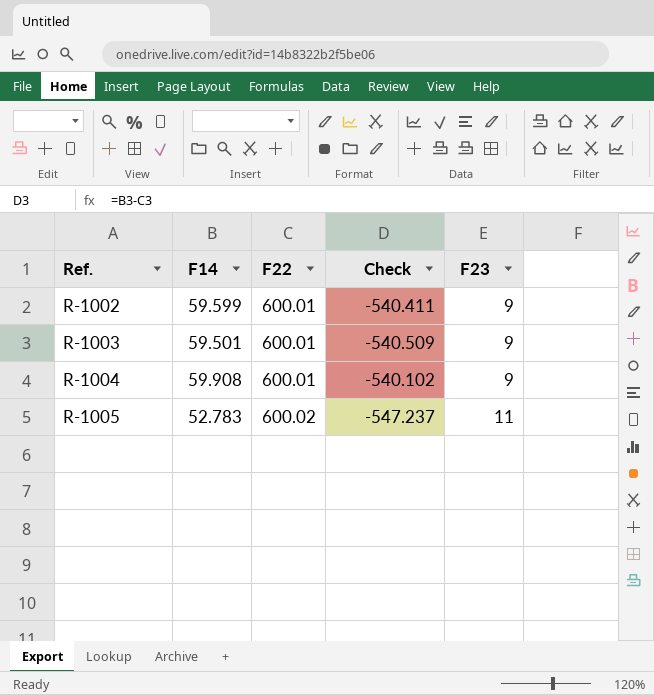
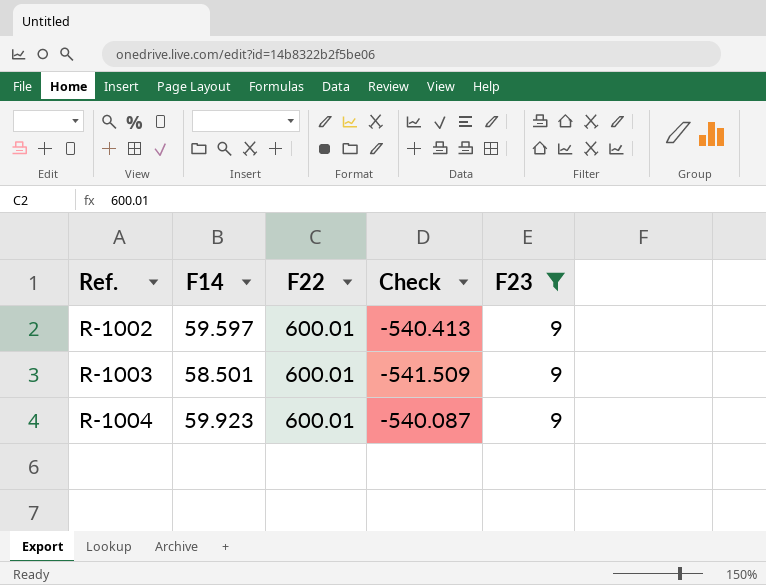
filter: none -> F23 = 9
R-1002 | F14: 59.599 -> 59.597
R-1002 | Check: -540.411 -> -540.413
R-1003 | F14: 59.501 -> 58.501
R-1003 | Check: -540.509 -> -541.509
R-1004 | F14: 59.908 -> 59.923
R-1004 | Check: -540.102 -> -540.087

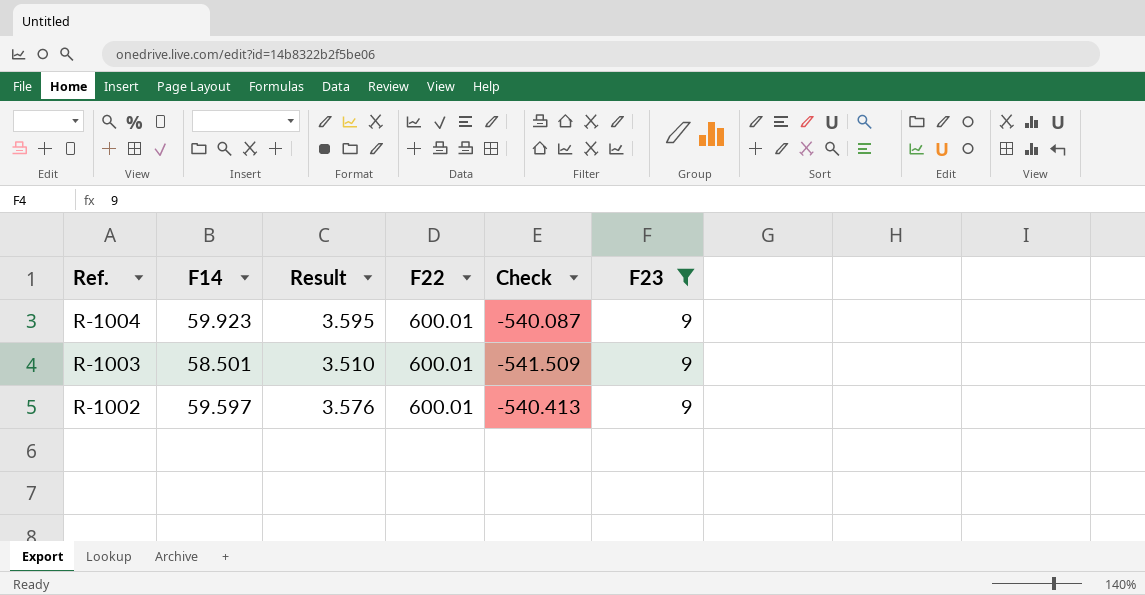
row order: Ref. ascending -> Ref. descending
column Result | formula: none -> [F14] * 0.06

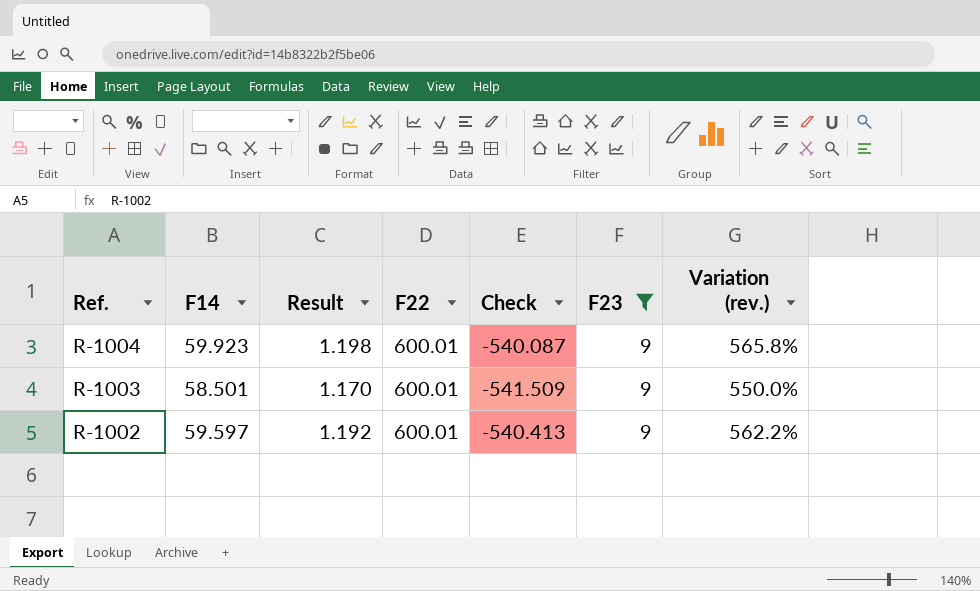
column Result | formula: [F14] * 0.06 -> [F14] * 0.02
column Variation (rev.) | formula: none -> ([F14] - [F23]) / [F23]

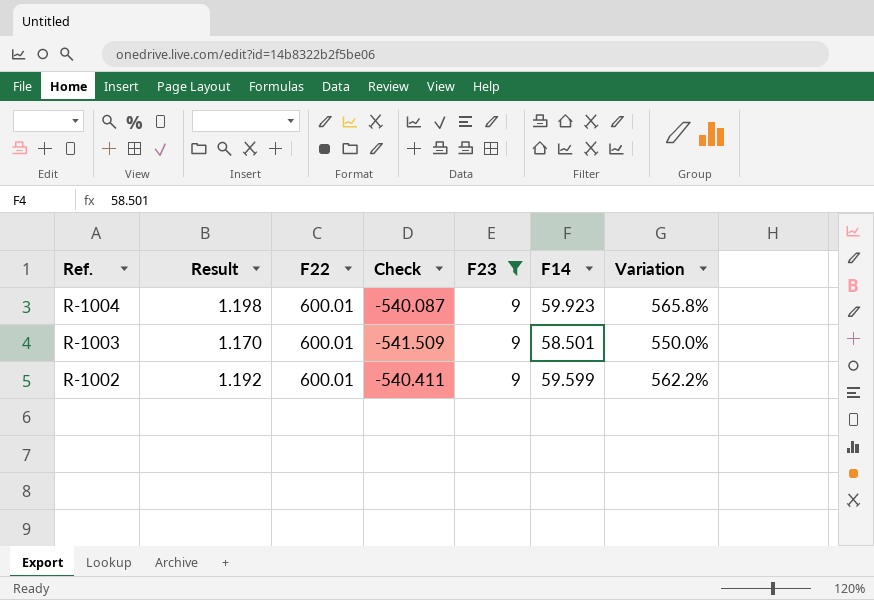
column F14 | position: 2 -> 6
column name: Variation (rev.) -> Variation
R-1002 | Check: -540.413 -> -540.411
R-1002 | F14: 59.597 -> 59.599

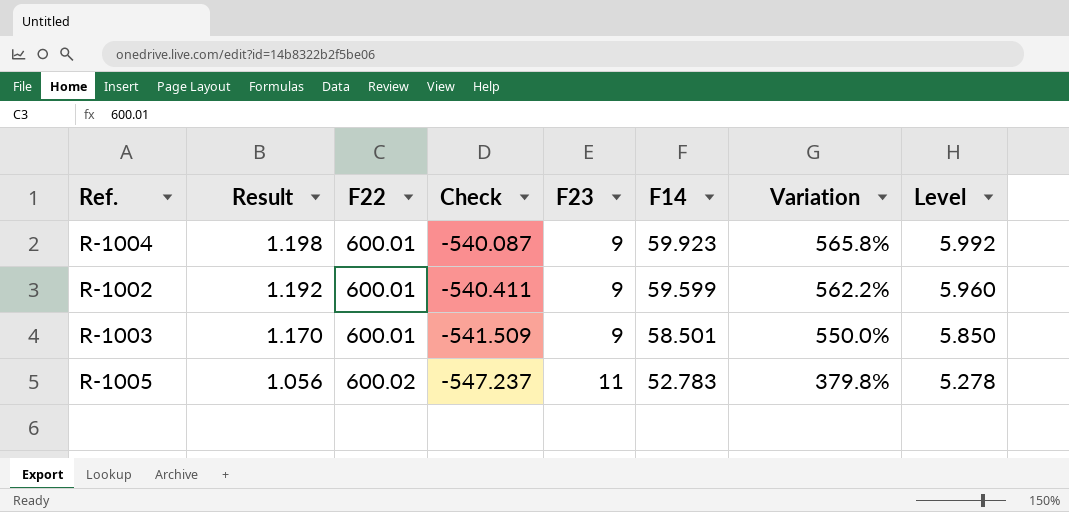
filter: F23 = 9 -> none
row order: Ref. descending -> Result descending
column Level | formula: none -> [F14] * 0.1

